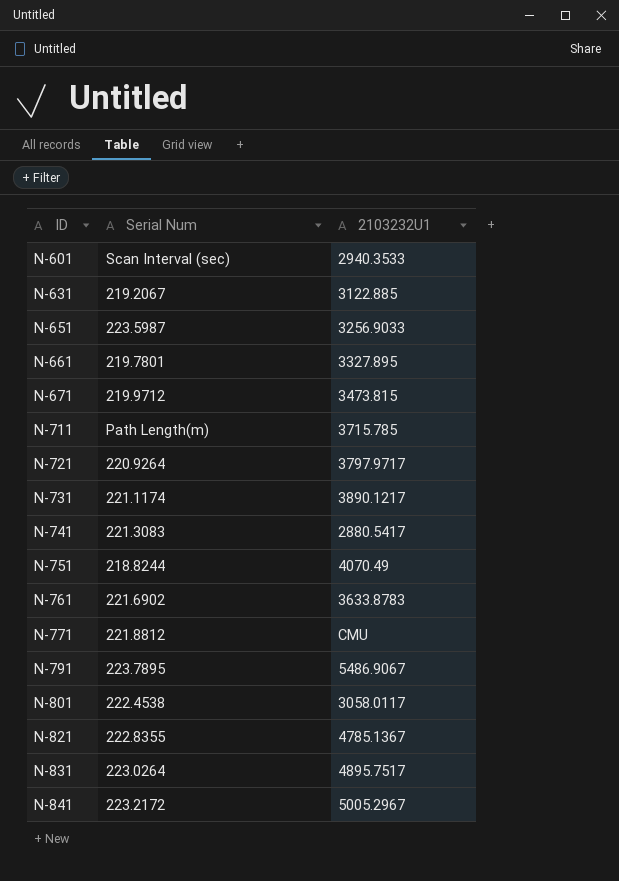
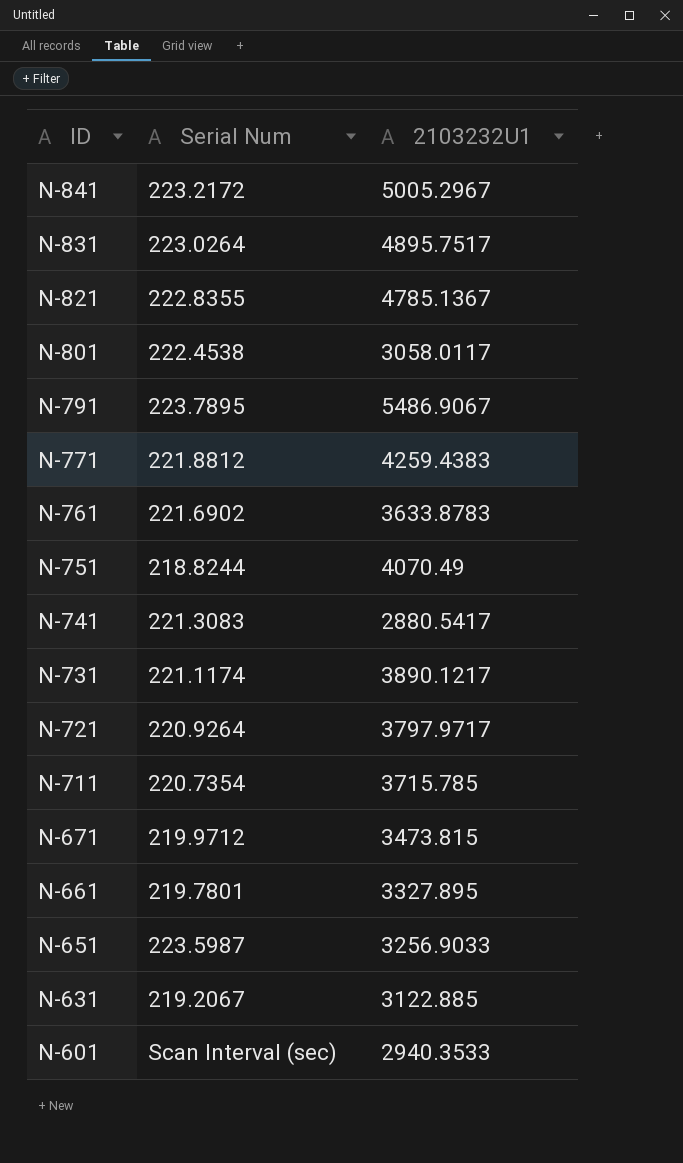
row order: ID ascending -> ID descending
N-771 | 2103232U1: CMU -> 4259.4383
N-711 | Serial Num: Path Length(m) -> 220.7354

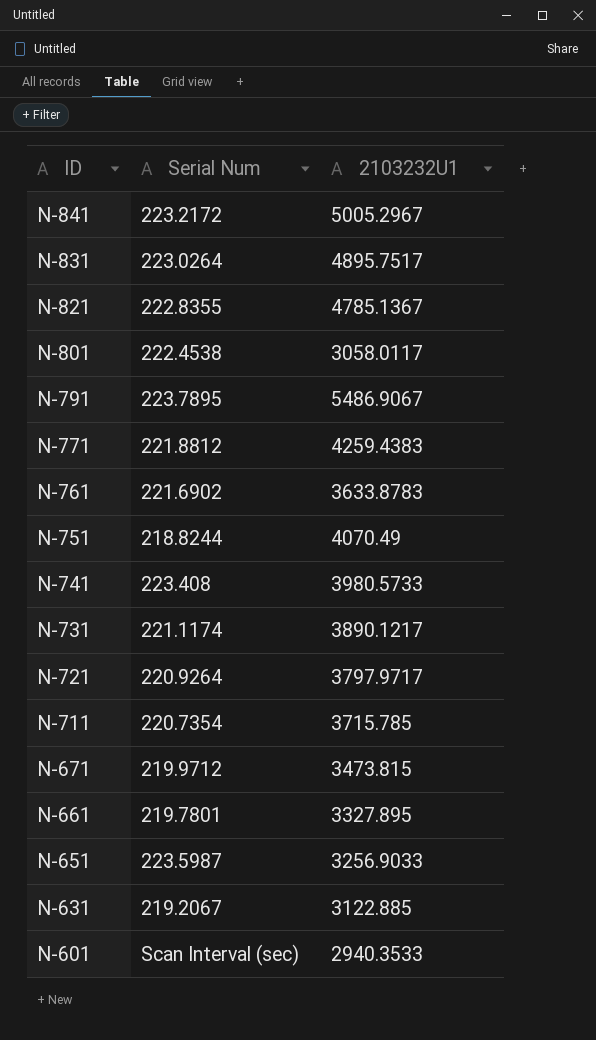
N-741 | Serial Num: 221.3083 -> 223.408
N-741 | 2103232U1: 2880.5417 -> 3980.5733

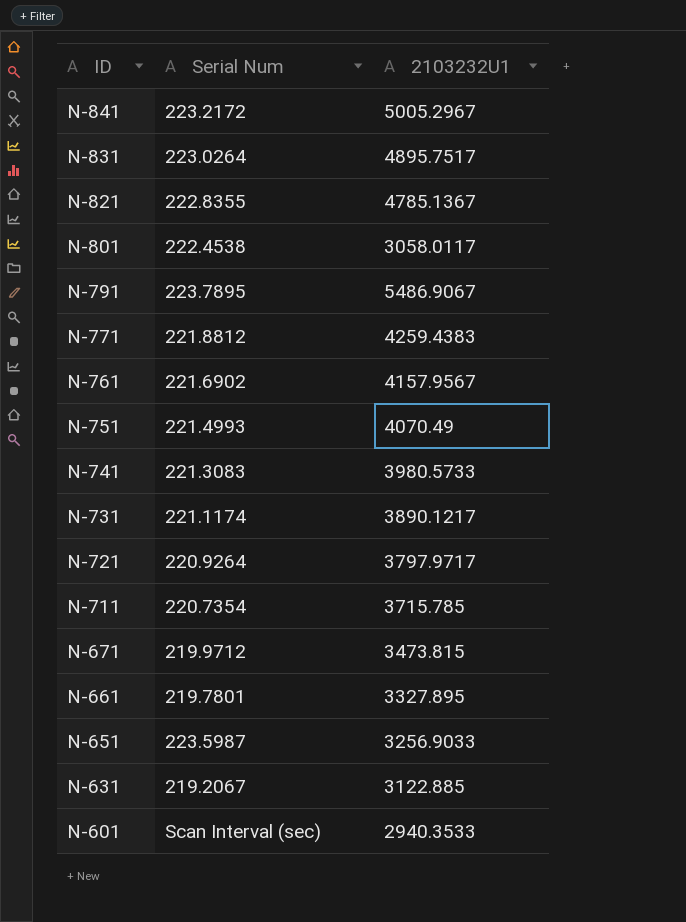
N-761 | 2103232U1: 3633.8783 -> 4157.9567
N-751 | Serial Num: 218.8244 -> 221.4993
N-741 | Serial Num: 223.408 -> 221.3083

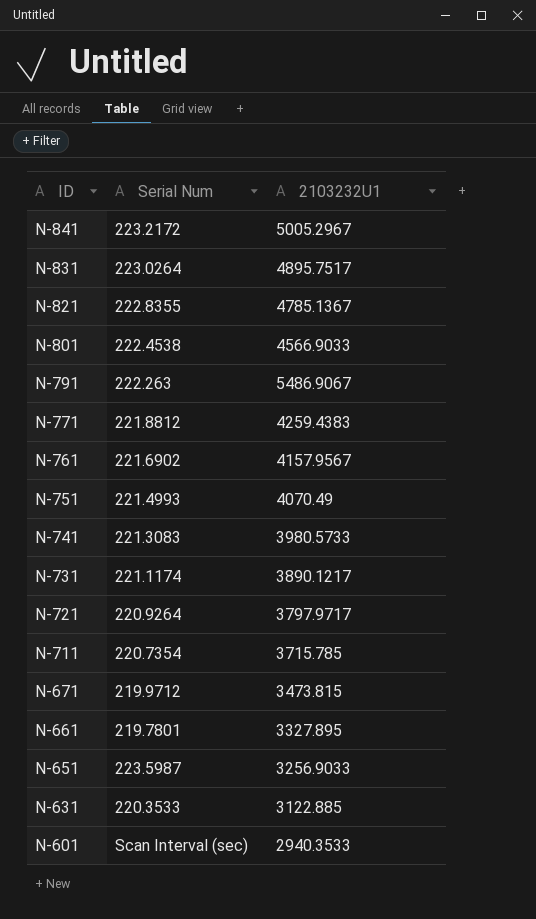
N-801 | 2103232U1: 3058.0117 -> 4566.9033
N-791 | Serial Num: 223.7895 -> 222.263
N-631 | Serial Num: 219.2067 -> 220.3533

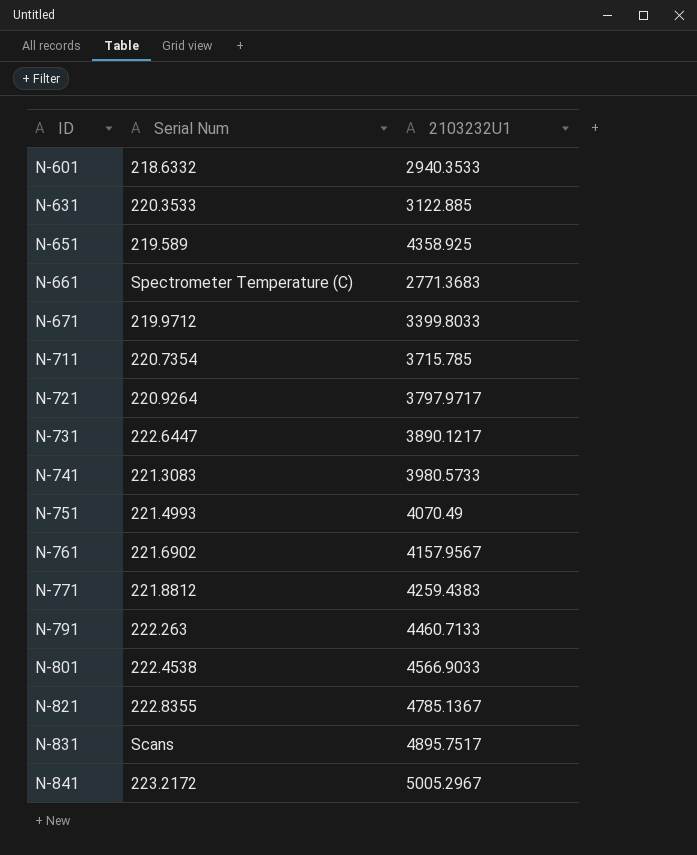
row order: ID descending -> ID ascending
N-601 | Serial Num: Scan Interval (sec) -> 218.6332
N-651 | Serial Num: 223.5987 -> 219.589
N-651 | 2103232U1: 3256.9033 -> 4358.925
N-661 | Serial Num: 219.7801 -> Spectrometer Temperature (C)
N-661 | 2103232U1: 3327.895 -> 2771.3683
N-671 | 2103232U1: 3473.815 -> 3399.8033
N-731 | Serial Num: 221.1174 -> 222.6447
N-791 | 2103232U1: 5486.9067 -> 4460.7133
N-831 | Serial Num: 223.0264 -> Scans

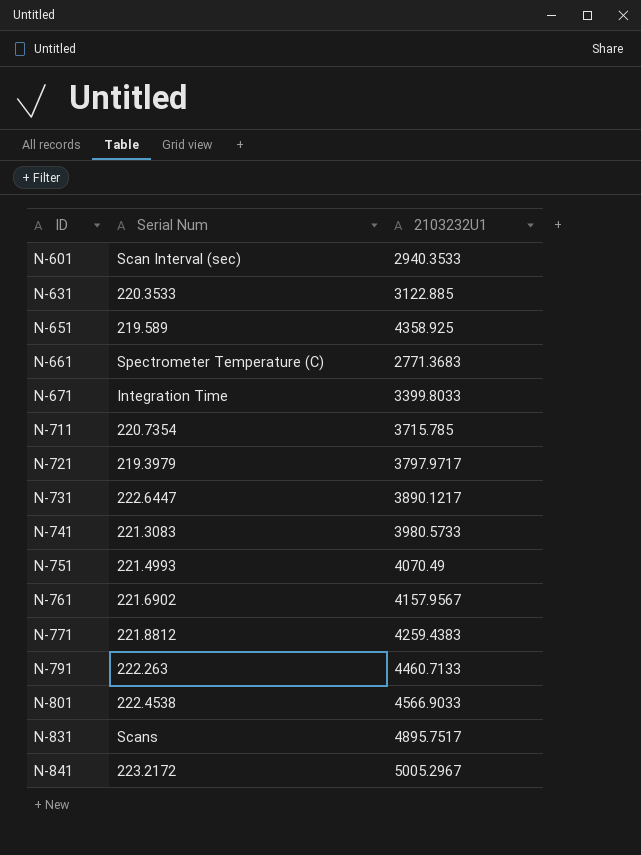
row N-821: 222.8355 | 4785.1367 -> none
N-601 | Serial Num: 218.6332 -> Scan Interval (sec)
N-671 | Serial Num: 219.9712 -> Integration Time
N-721 | Serial Num: 220.9264 -> 219.3979

